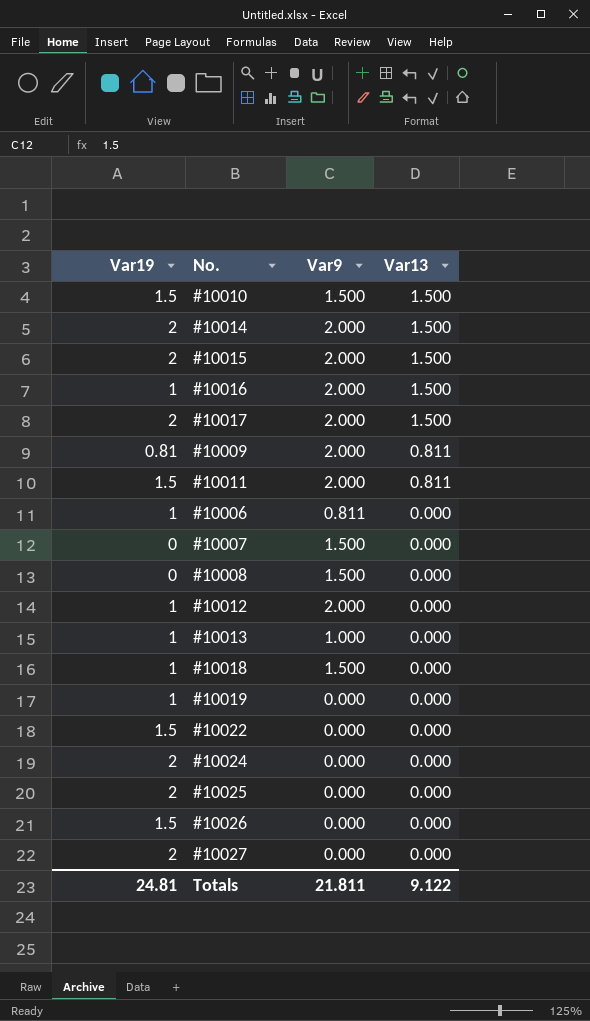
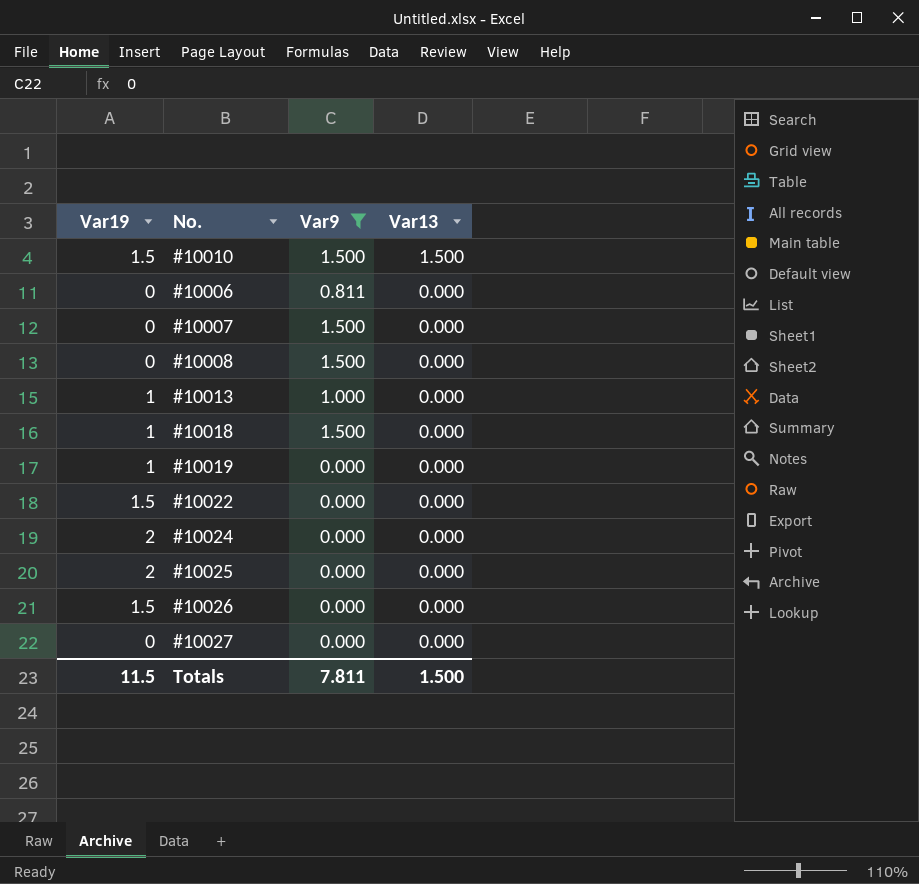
filter: none -> Var9 != 2.000
#10006 | Var19: 1 -> 0
#10027 | Var19: 2 -> 0
Totals | Var19: 24.81 -> 11.5
Totals | Var9: 21.811 -> 7.811
Totals | Var13: 9.122 -> 1.500

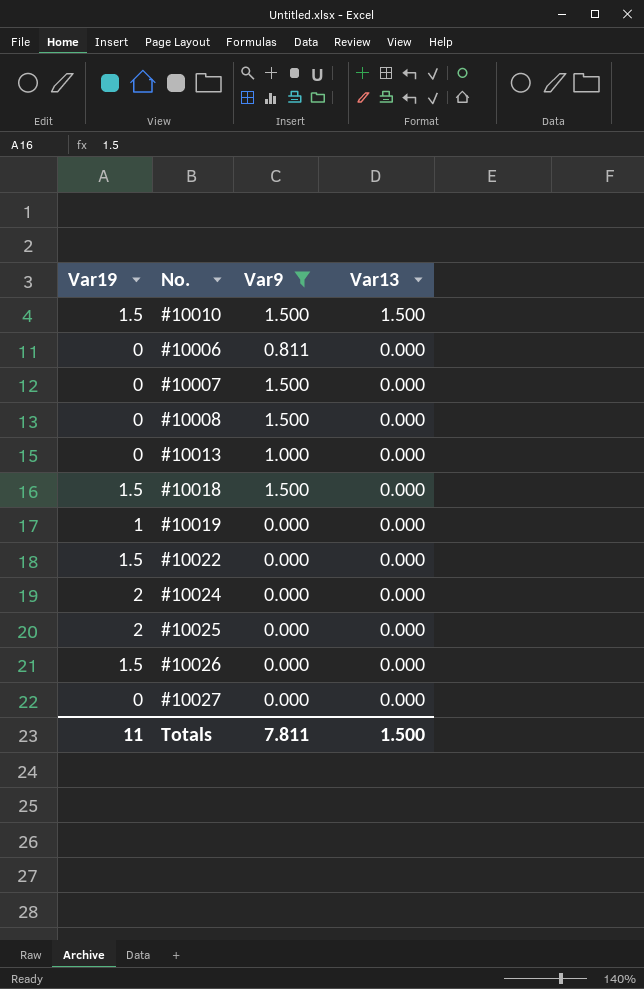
#10013 | Var19: 1 -> 0
#10018 | Var19: 1 -> 1.5
Totals | Var19: 11.5 -> 11

